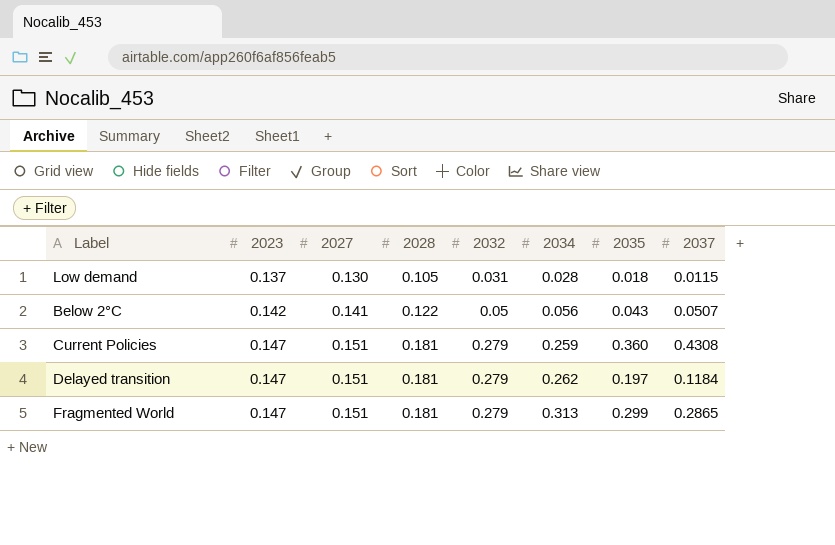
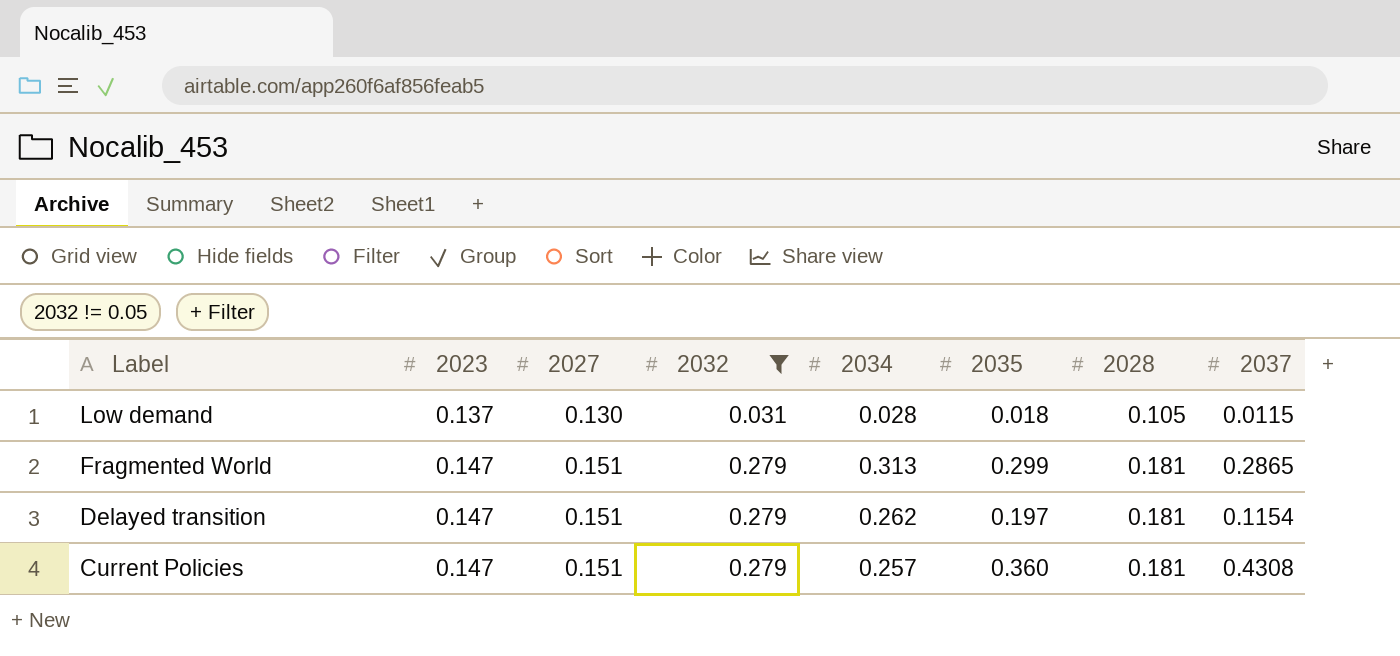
filter: none -> 2032 != 0.05
row order: 2023 ascending -> Label descending
column 2028 | position: 4 -> 7
Delayed transition | 2037: 0.1184 -> 0.1154
Current Policies | 2034: 0.259 -> 0.257

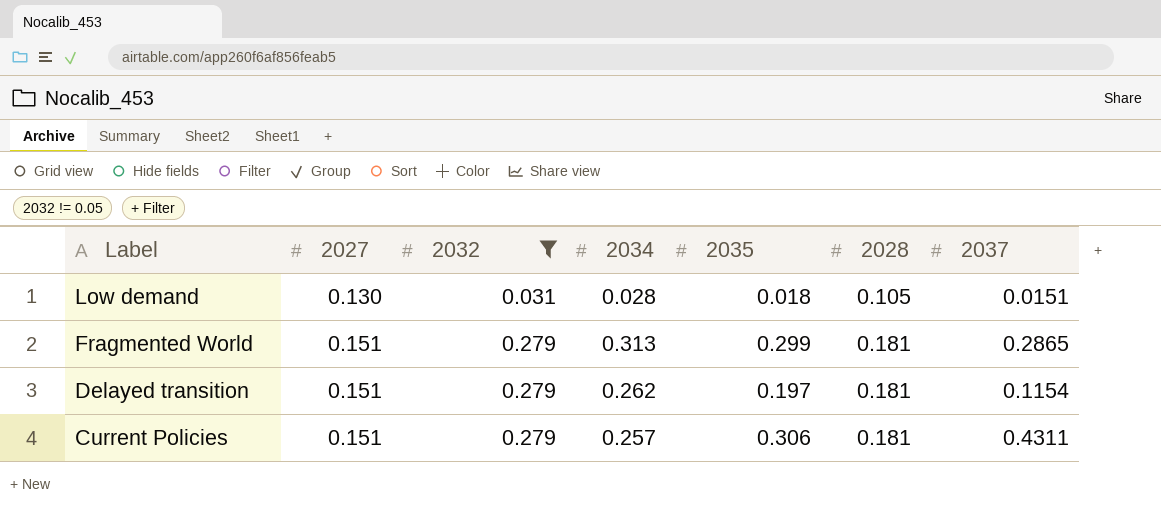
column 2023 | position: 2 -> none
Low demand | 2037: 0.0115 -> 0.0151
Current Policies | 2035: 0.360 -> 0.306
Current Policies | 2037: 0.4308 -> 0.4311

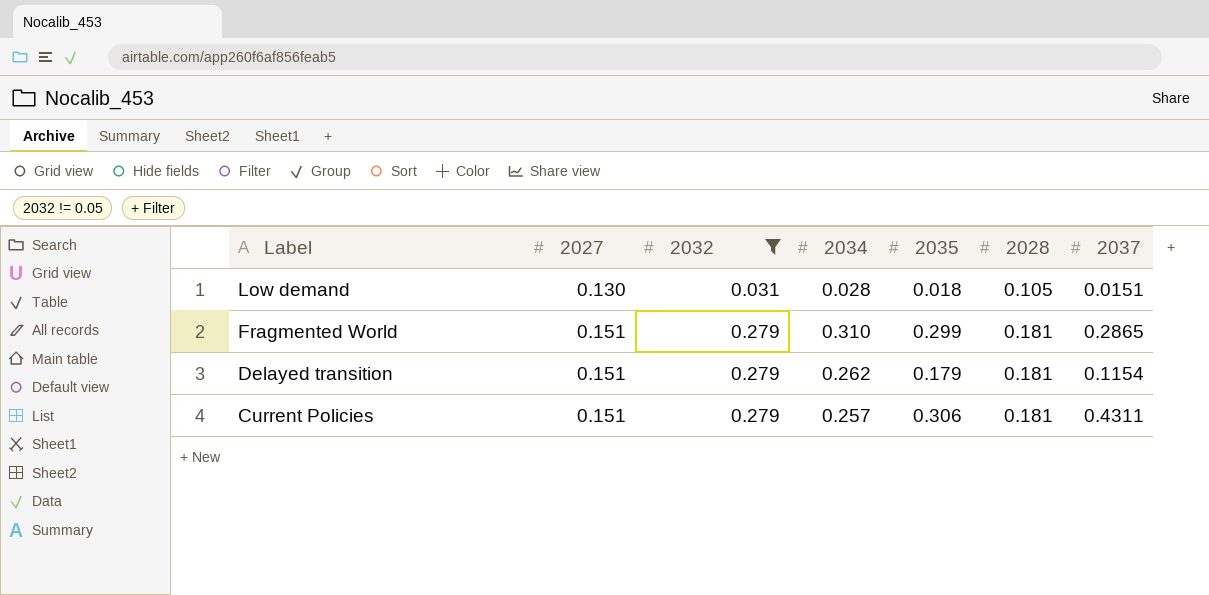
Fragmented World | 2034: 0.313 -> 0.310
Delayed transition | 2035: 0.197 -> 0.179

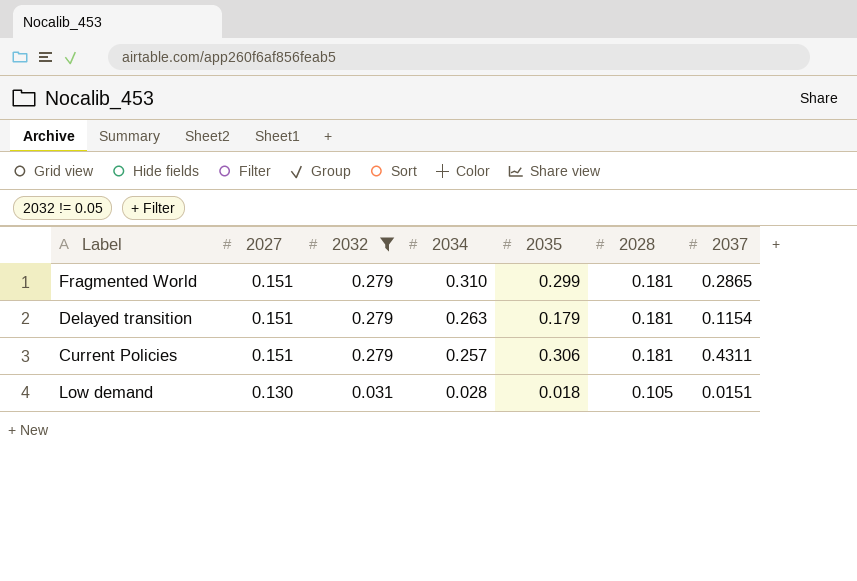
row order: Label descending -> 2027 descending
Delayed transition | 2034: 0.262 -> 0.263

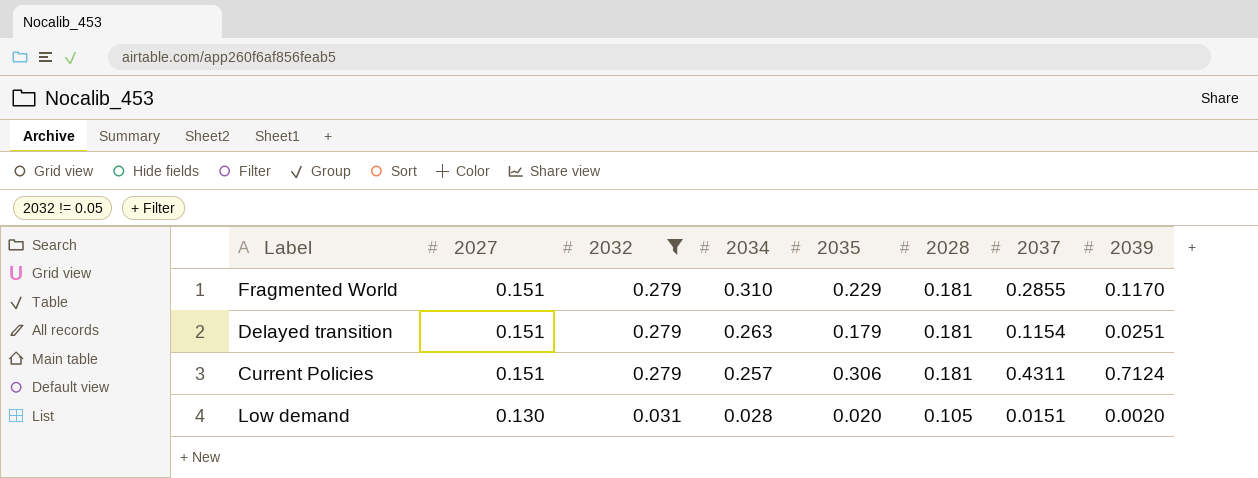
column 2039 | position: none -> 8
Fragmented World | 2035: 0.299 -> 0.229
Fragmented World | 2037: 0.2865 -> 0.2855
Low demand | 2035: 0.018 -> 0.020

